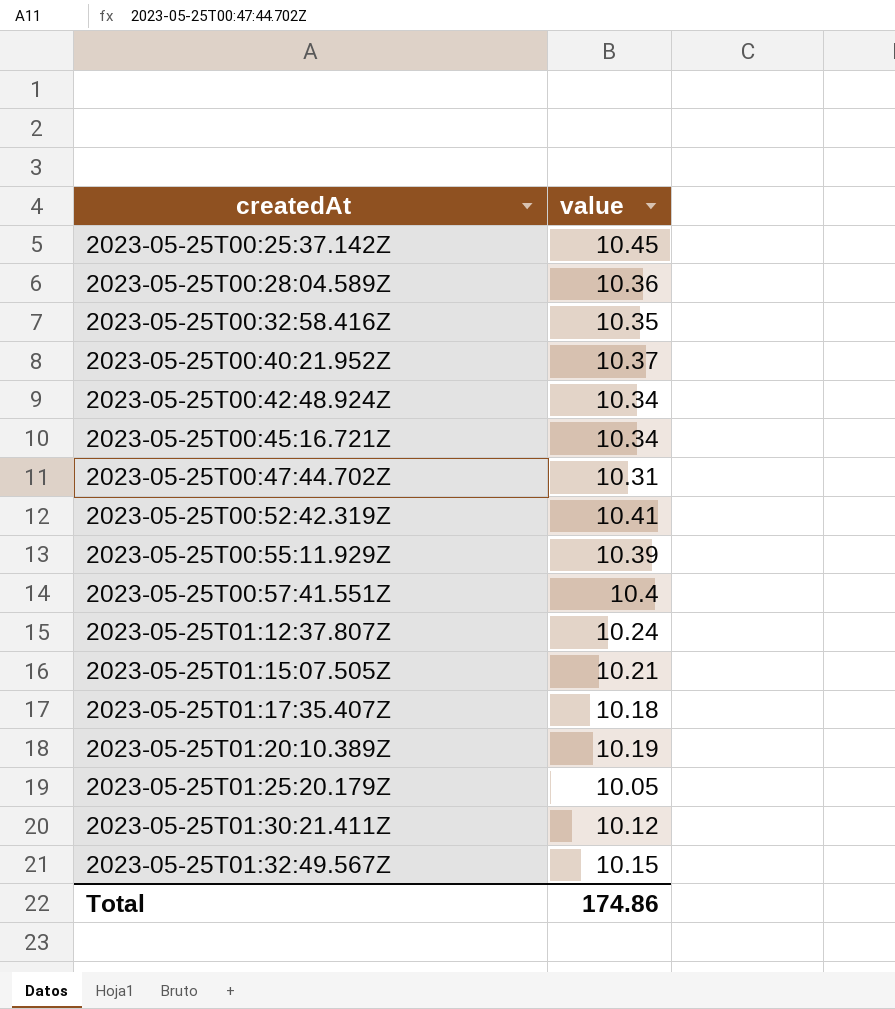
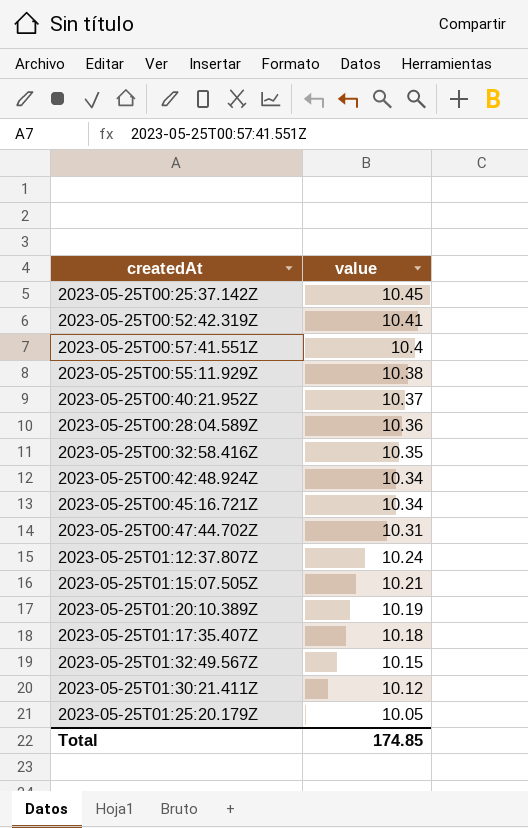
row order: createdAt ascending -> value descending
2023-05-25T00:55:11.929Z | value: 10.39 -> 10.38
Total | value: 174.86 -> 174.85

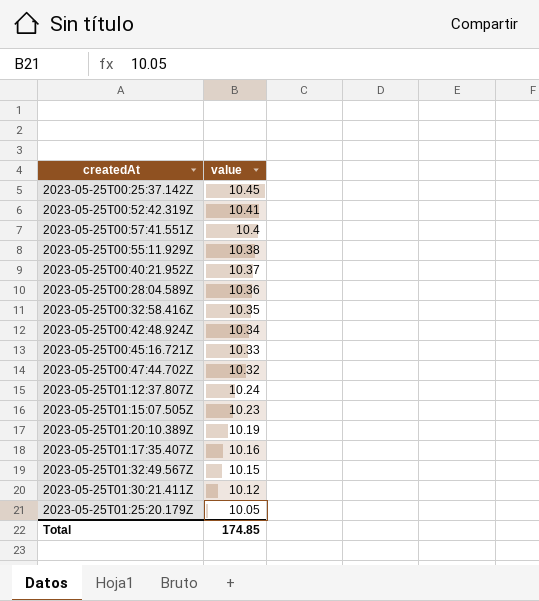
2023-05-25T00:45:16.721Z | value: 10.34 -> 10.33
2023-05-25T00:47:44.702Z | value: 10.31 -> 10.32
2023-05-25T01:15:07.505Z | value: 10.21 -> 10.23
2023-05-25T01:17:35.407Z | value: 10.18 -> 10.16

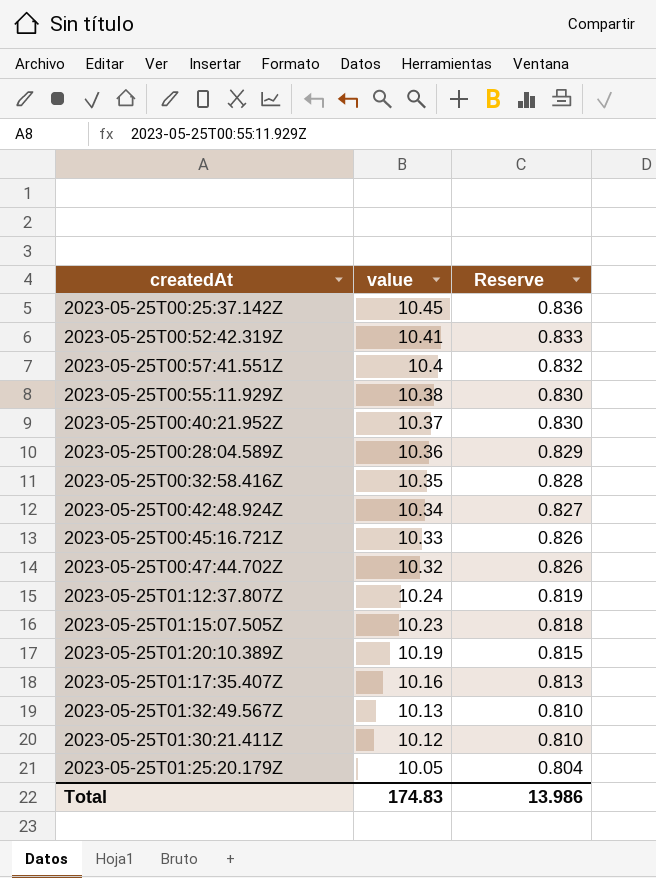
column Reserve | formula: none -> [value] * 0.08
2023-05-25T01:32:49.567Z | value: 10.15 -> 10.13
Total | value: 174.85 -> 174.83

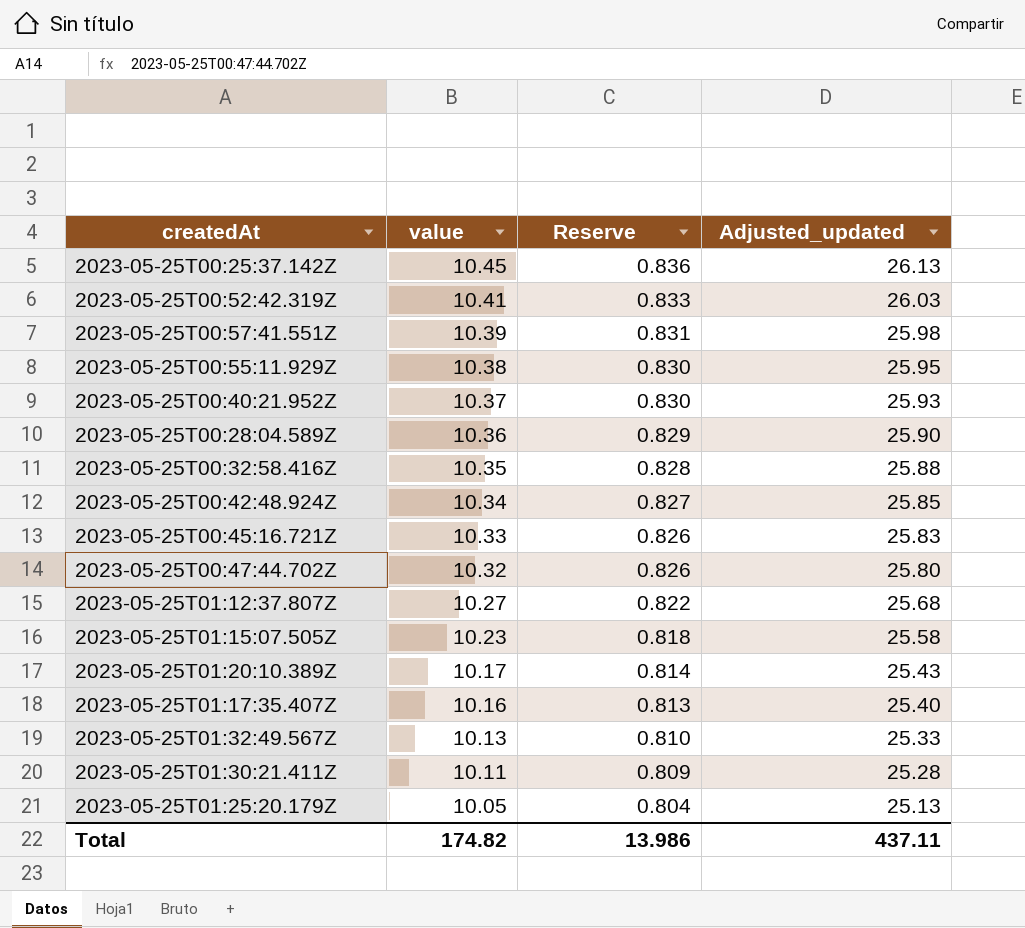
column Adjusted_updated | formula: none -> [value] * 2.5
2023-05-25T00:57:41.551Z | value: 10.4 -> 10.39
2023-05-25T00:57:41.551Z | Reserve: 0.832 -> 0.831
2023-05-25T01:12:37.807Z | value: 10.24 -> 10.27
2023-05-25T01:12:37.807Z | Reserve: 0.819 -> 0.822
2023-05-25T01:20:10.389Z | value: 10.19 -> 10.17
2023-05-25T01:20:10.389Z | Reserve: 0.815 -> 0.814
2023-05-25T01:30:21.411Z | value: 10.12 -> 10.11
2023-05-25T01:30:21.411Z | Reserve: 0.810 -> 0.809
Total | value: 174.83 -> 174.82

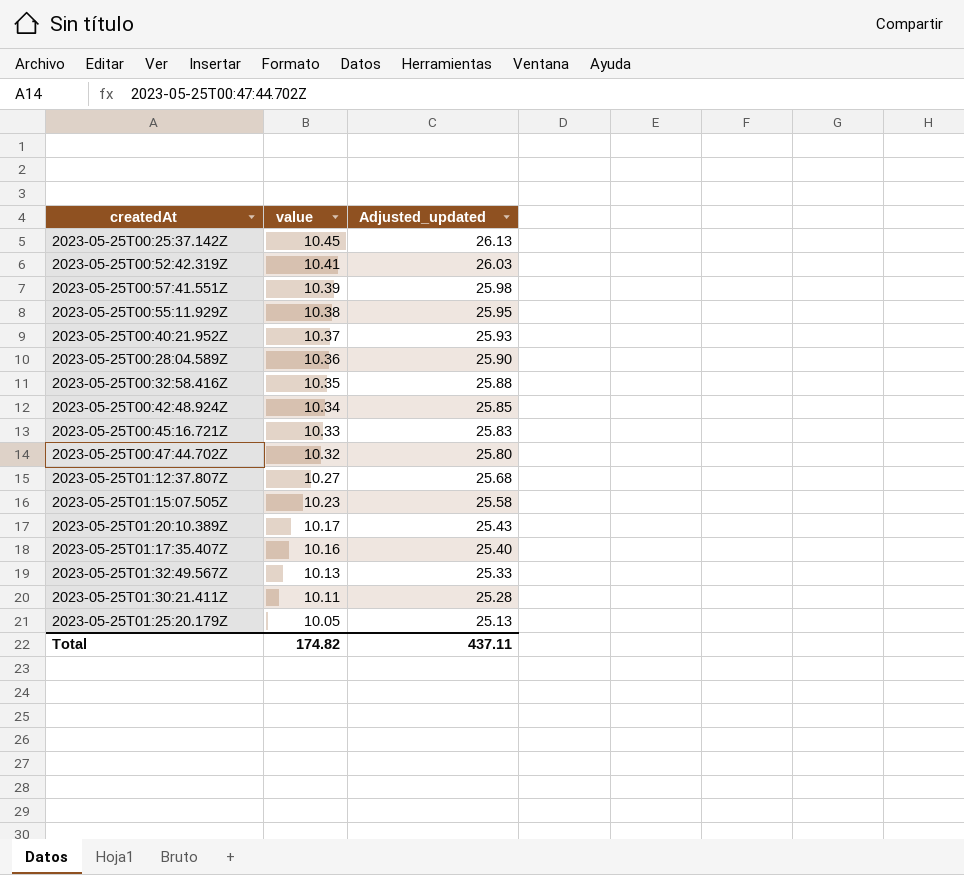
column Reserve | formula: [value] * 0.08 -> none

